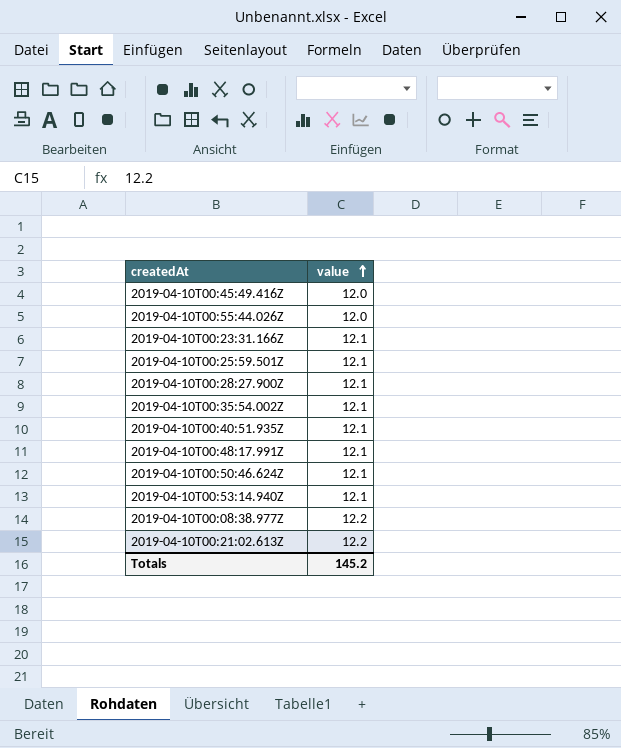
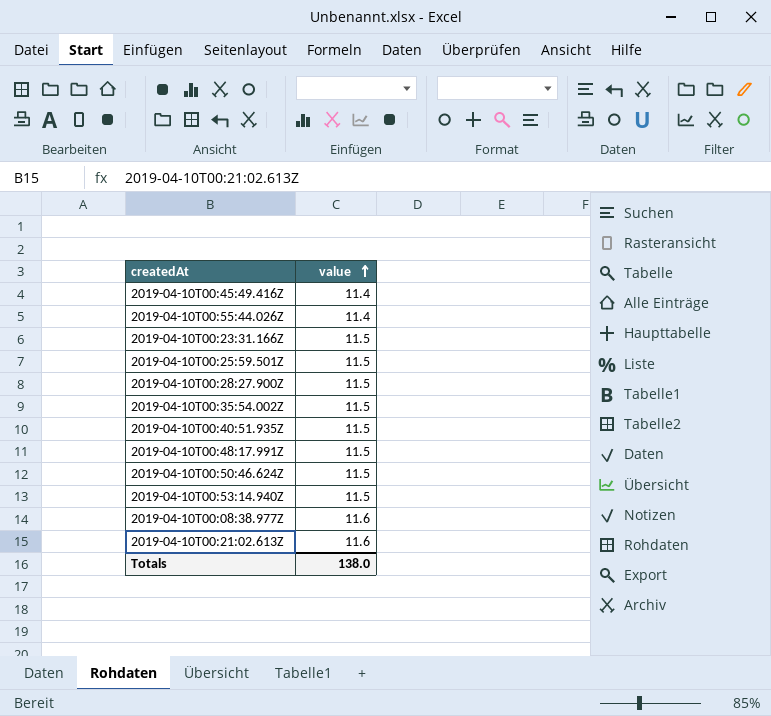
2019-04-10T00:45:49.416Z | value: 12.0 -> 11.4
2019-04-10T00:55:44.026Z | value: 12.0 -> 11.4
2019-04-10T00:23:31.166Z | value: 12.1 -> 11.5
2019-04-10T00:25:59.501Z | value: 12.1 -> 11.5
2019-04-10T00:28:27.900Z | value: 12.1 -> 11.5
2019-04-10T00:35:54.002Z | value: 12.1 -> 11.5
2019-04-10T00:40:51.935Z | value: 12.1 -> 11.5
2019-04-10T00:48:17.991Z | value: 12.1 -> 11.5
2019-04-10T00:50:46.624Z | value: 12.1 -> 11.5
2019-04-10T00:53:14.940Z | value: 12.1 -> 11.5
2019-04-10T00:08:38.977Z | value: 12.2 -> 11.6
2019-04-10T00:21:02.613Z | value: 12.2 -> 11.6
Totals | value: 145.2 -> 138.0

